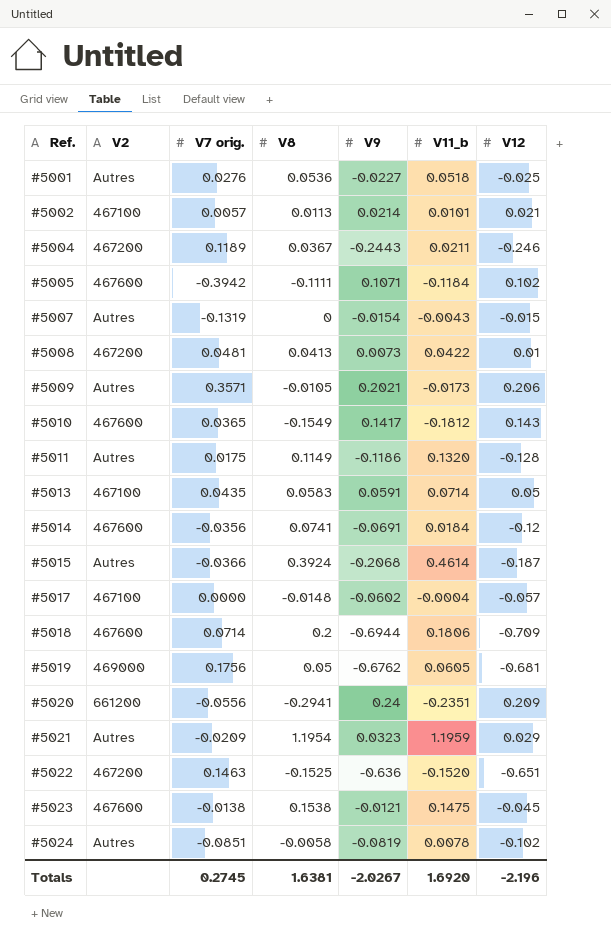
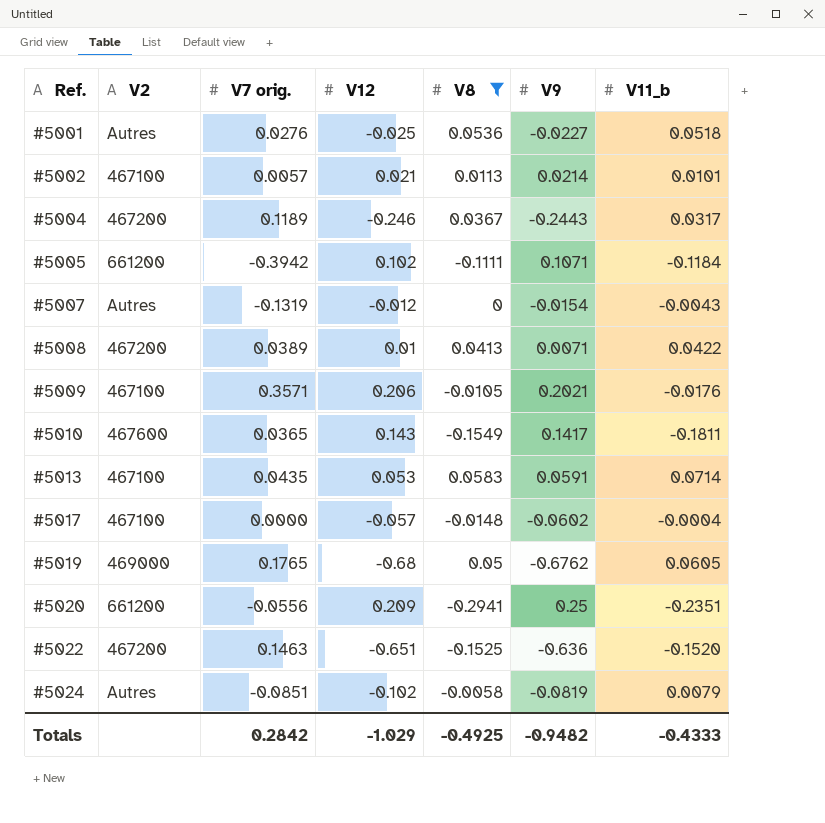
filter: none -> V8 <= 0.0583
column V12 | position: 7 -> 4
#5004 | V11_b: 0.0211 -> 0.0317
#5005 | V2: 467600 -> 661200
#5007 | V12: -0.015 -> -0.012
#5008 | V7 orig.: 0.0481 -> 0.0389
#5008 | V9: 0.0073 -> 0.0071
#5009 | V2: Autres -> 467100
#5009 | V11_b: -0.0173 -> -0.0176
#5010 | V11_b: -0.1812 -> -0.1811
#5013 | V12: 0.05 -> 0.053
#5019 | V7 orig.: 0.1756 -> 0.1765
#5019 | V12: -0.681 -> -0.68
#5020 | V9: 0.24 -> 0.25
#5024 | V11_b: 0.0078 -> 0.0079
Totals | V7 orig.: 0.2745 -> 0.2842
Totals | V12: -2.196 -> -1.029
Totals | V8: 1.6381 -> -0.4925
Totals | V9: -2.0267 -> -0.9482
Totals | V11_b: 1.6920 -> -0.4333

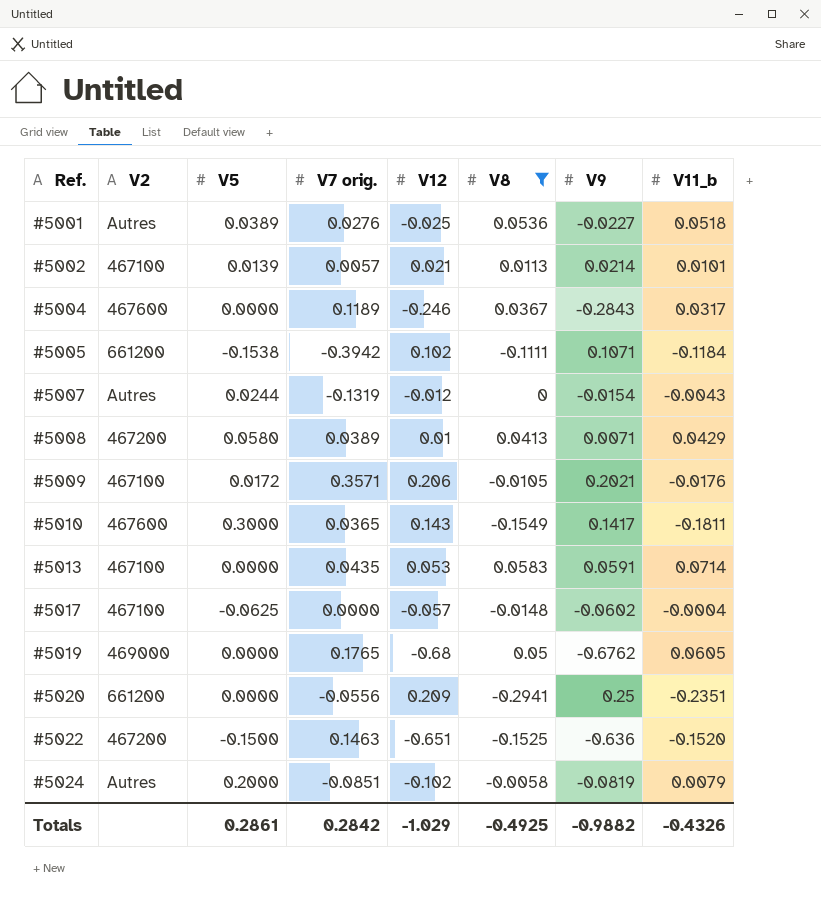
column V5 | position: none -> 3
#5004 | V2: 467200 -> 467600
#5004 | V9: -0.2443 -> -0.2843
#5008 | V11_b: 0.0422 -> 0.0429
Totals | V9: -0.9482 -> -0.9882
Totals | V11_b: -0.4333 -> -0.4326

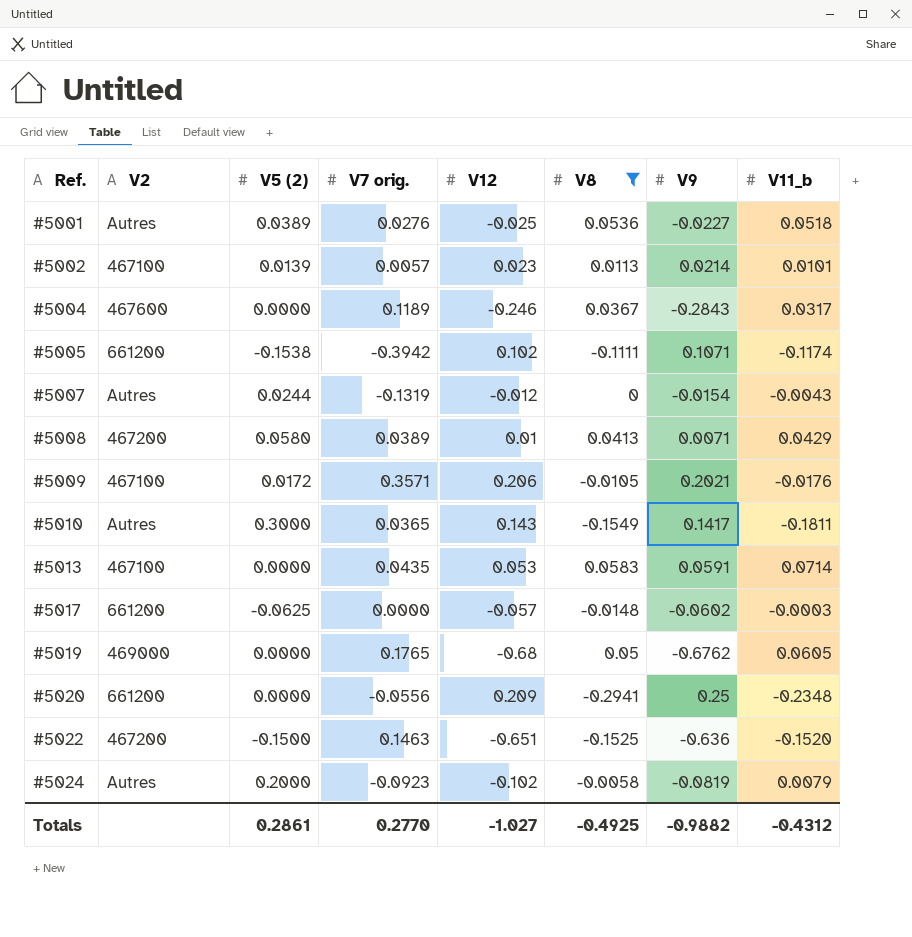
column name: V5 -> V5 (2)
#5002 | V12: 0.021 -> 0.023
#5005 | V11_b: -0.1184 -> -0.1174
#5010 | V2: 467600 -> Autres
#5017 | V2: 467100 -> 661200
#5017 | V11_b: -0.0004 -> -0.0003
#5020 | V11_b: -0.2351 -> -0.2348
#5024 | V7 orig.: -0.0851 -> -0.0923
Totals | V7 orig.: 0.2842 -> 0.2770
Totals | V12: -1.029 -> -1.027
Totals | V11_b: -0.4326 -> -0.4312

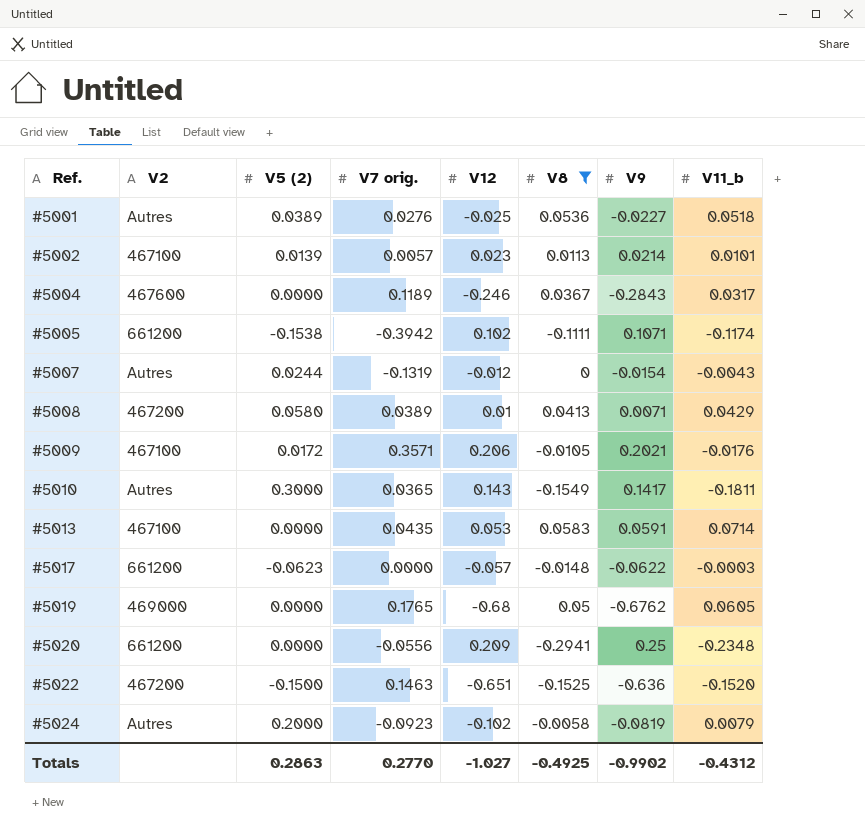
#5017 | V5 (2): -0.0625 -> -0.0623
#5017 | V9: -0.0602 -> -0.0622
Totals | V5 (2): 0.2861 -> 0.2863
Totals | V9: -0.9882 -> -0.9902

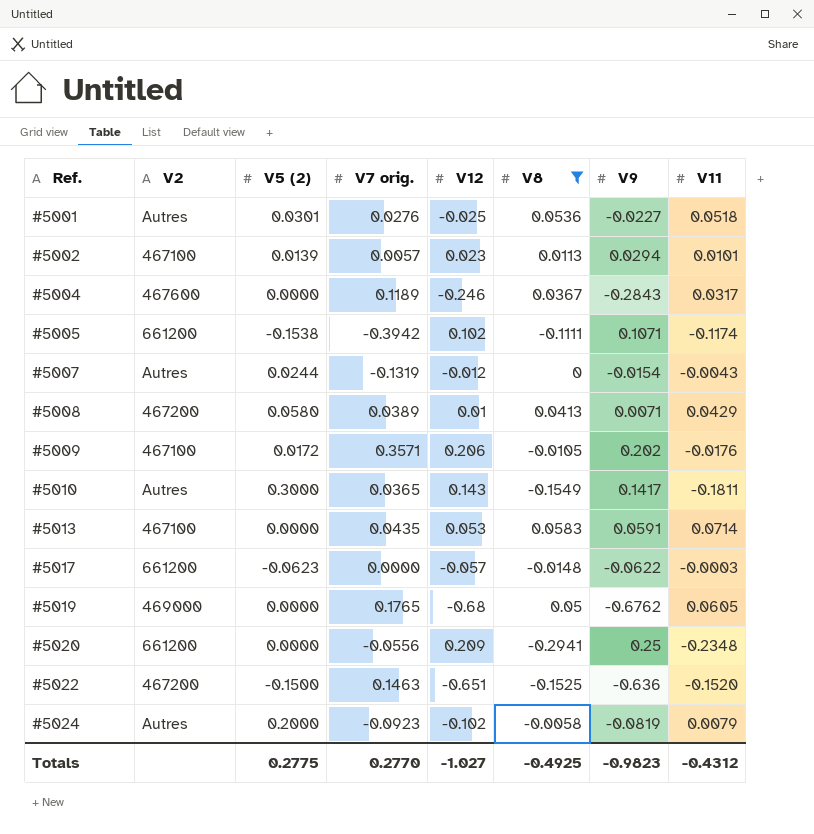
column name: V11_b -> V11
#5001 | V5 (2): 0.0389 -> 0.0301
#5002 | V9: 0.0214 -> 0.0294
#5009 | V9: 0.2021 -> 0.202
Totals | V5 (2): 0.2863 -> 0.2775
Totals | V9: -0.9902 -> -0.9823

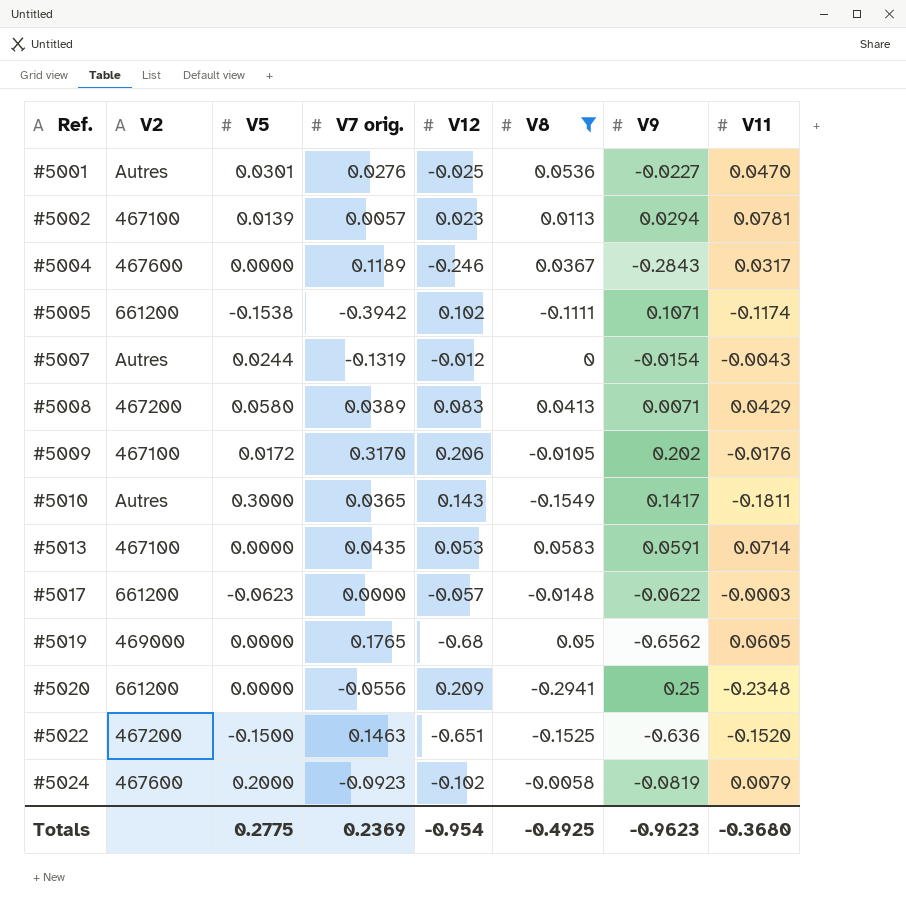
column name: V5 (2) -> V5
#5001 | V11: 0.0518 -> 0.0470
#5002 | V11: 0.0101 -> 0.0781
#5008 | V12: 0.01 -> 0.083
#5009 | V7 orig.: 0.3571 -> 0.3170
#5019 | V9: -0.6762 -> -0.6562
#5024 | V2: Autres -> 467600
Totals | V7 orig.: 0.2770 -> 0.2369
Totals | V12: -1.027 -> -0.954
Totals | V9: -0.9823 -> -0.9623
Totals | V11: -0.4312 -> -0.3680

